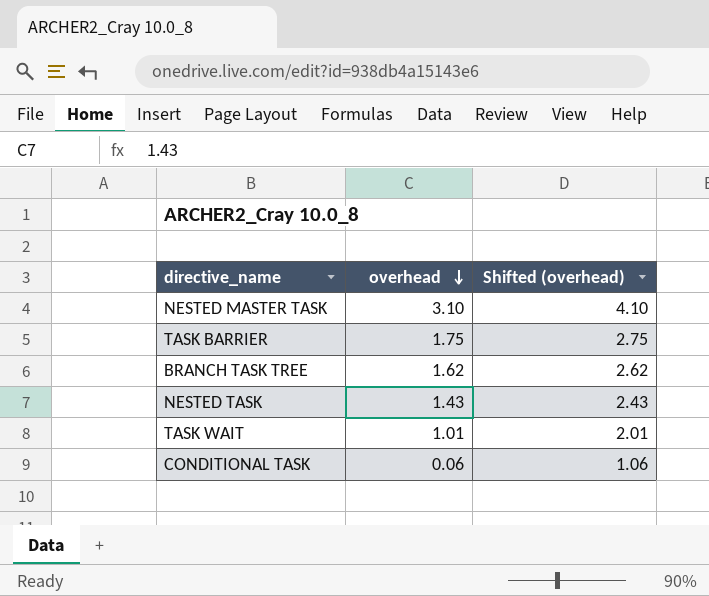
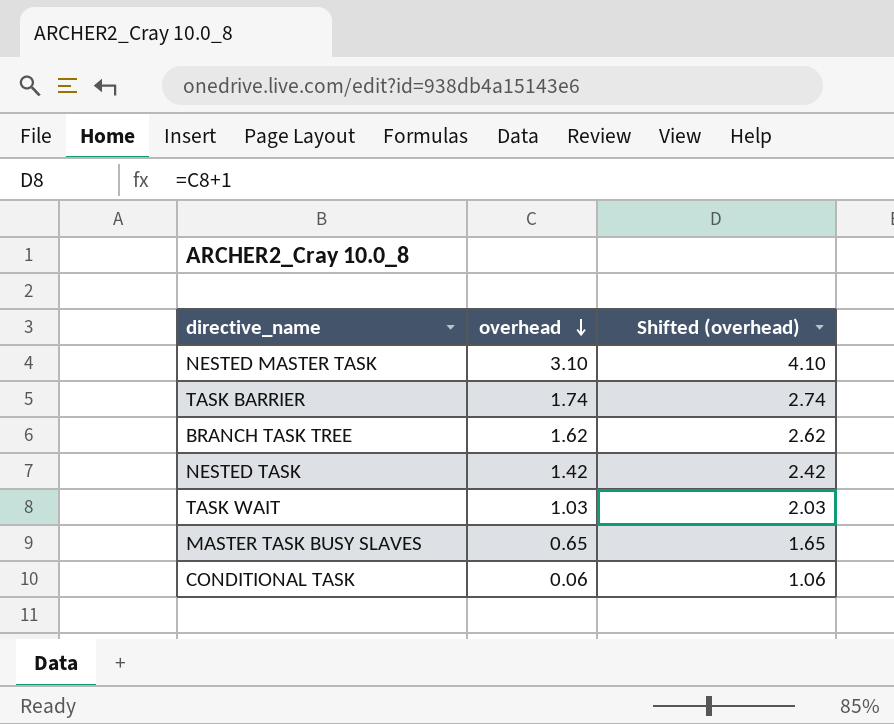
TASK BARRIER | overhead: 1.75 -> 1.74
TASK BARRIER | Shifted (overhead): 2.75 -> 2.74
NESTED TASK | overhead: 1.43 -> 1.42
NESTED TASK | Shifted (overhead): 2.43 -> 2.42
TASK WAIT | overhead: 1.01 -> 1.03
TASK WAIT | Shifted (overhead): 2.01 -> 2.03
row MASTER TASK BUSY SLAVES: none -> 0.65 | 1.65

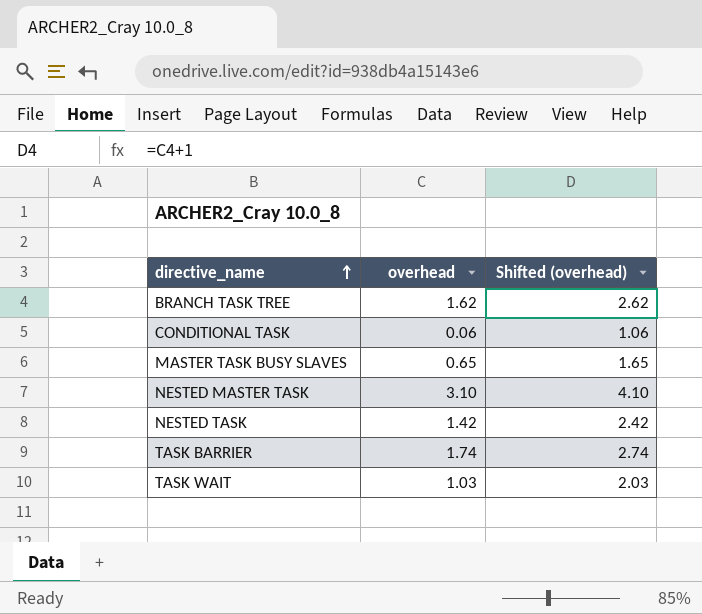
row order: overhead descending -> directive_name ascending

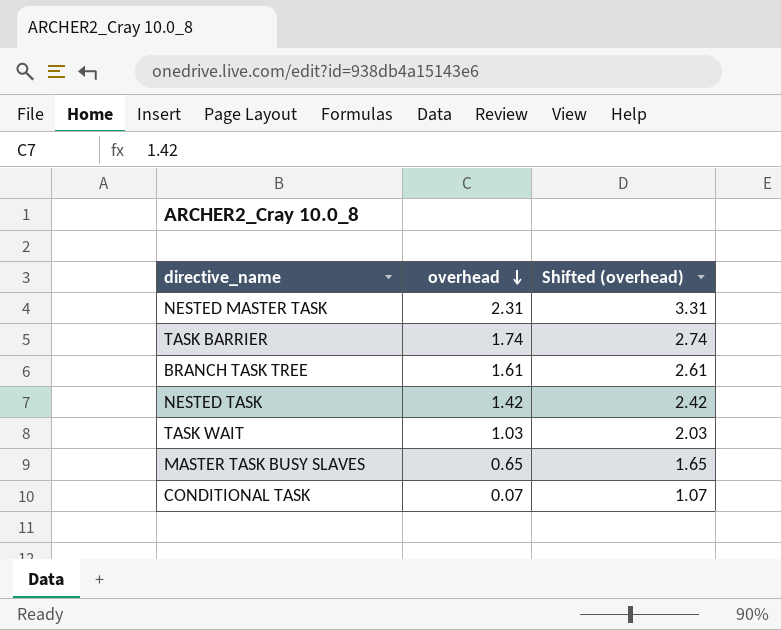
row order: directive_name ascending -> overhead descending
NESTED MASTER TASK | overhead: 3.10 -> 2.31
NESTED MASTER TASK | Shifted (overhead): 4.10 -> 3.31
BRANCH TASK TREE | overhead: 1.62 -> 1.61
BRANCH TASK TREE | Shifted (overhead): 2.62 -> 2.61
CONDITIONAL TASK | overhead: 0.06 -> 0.07
CONDITIONAL TASK | Shifted (overhead): 1.06 -> 1.07

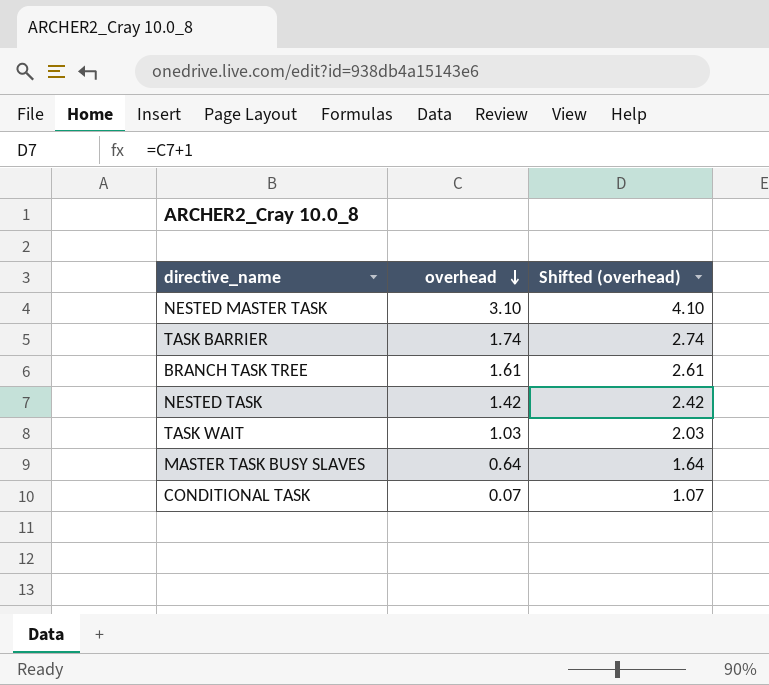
NESTED MASTER TASK | overhead: 2.31 -> 3.10
NESTED MASTER TASK | Shifted (overhead): 3.31 -> 4.10
MASTER TASK BUSY SLAVES | overhead: 0.65 -> 0.64
MASTER TASK BUSY SLAVES | Shifted (overhead): 1.65 -> 1.64

